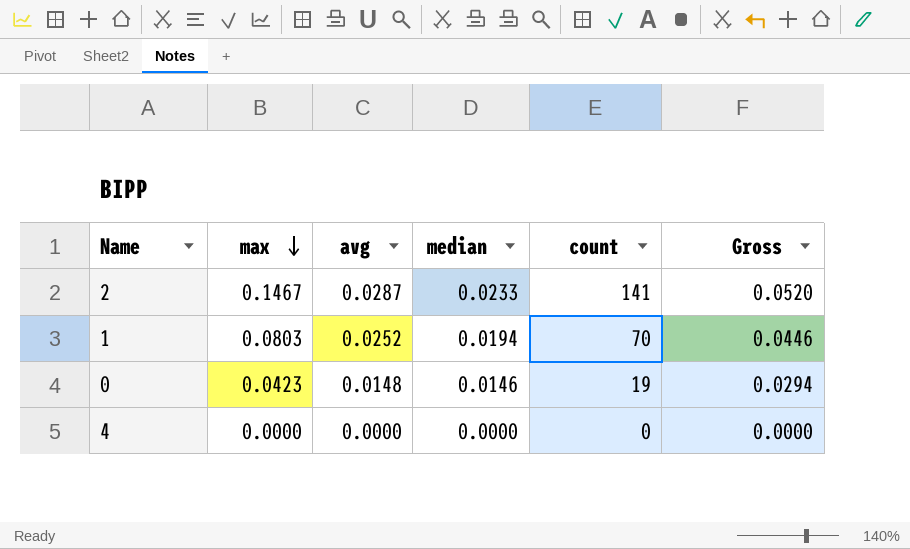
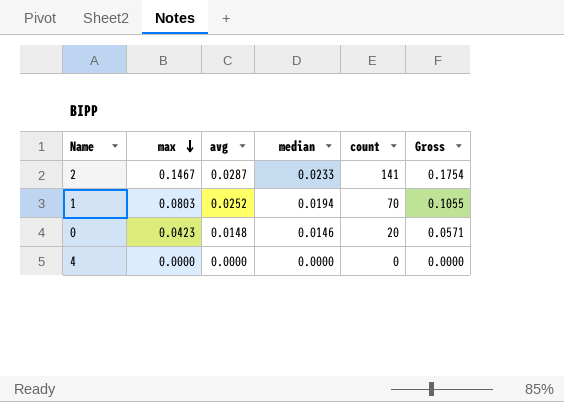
column Gross | formula: [avg] + [median] -> [max] + [avg]
0 | count: 19 -> 20

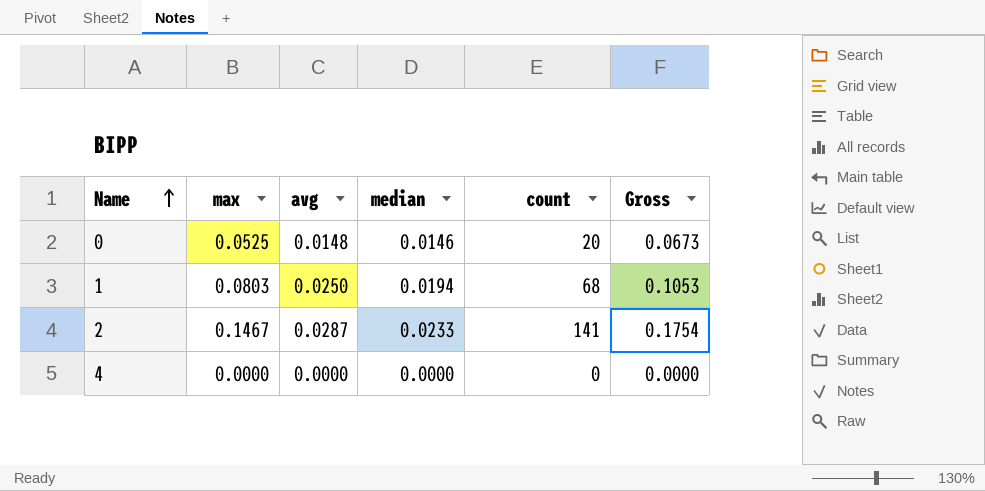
row order: max descending -> Name ascending
0 | max: 0.0423 -> 0.0525
0 | Gross: 0.0571 -> 0.0673
1 | avg: 0.0252 -> 0.0250
1 | count: 70 -> 68
1 | Gross: 0.1055 -> 0.1053

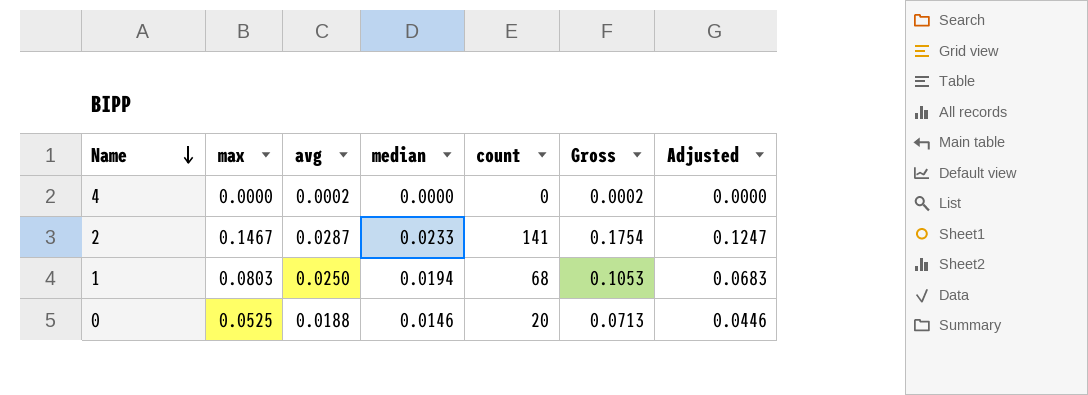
row order: Name ascending -> Name descending
column Adjusted | formula: none -> [max] * 0.85
4 | avg: 0.0000 -> 0.0002
4 | Gross: 0.0000 -> 0.0002
0 | avg: 0.0148 -> 0.0188
0 | Gross: 0.0673 -> 0.0713

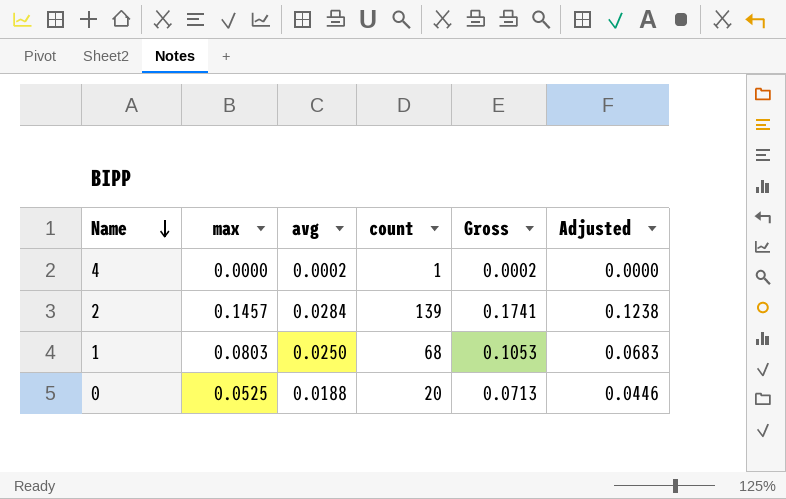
column median | position: 4 -> none
4 | count: 0 -> 1
2 | max: 0.1467 -> 0.1457
2 | avg: 0.0287 -> 0.0284
2 | count: 141 -> 139
2 | Gross: 0.1754 -> 0.1741
2 | Adjusted: 0.1247 -> 0.1238

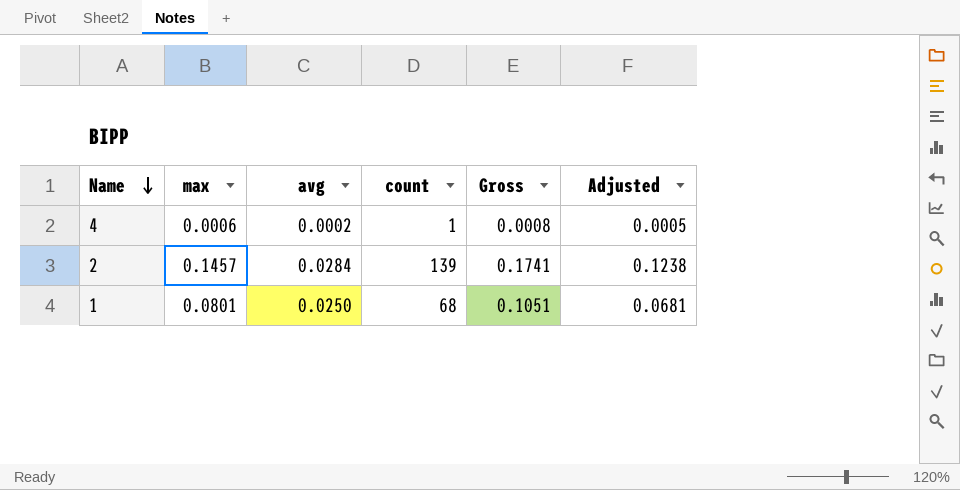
row 0: 0.0525 | 0.0188 | 20 | 0.0713 | 0.0446 -> none
4 | max: 0.0000 -> 0.0006
4 | Gross: 0.0002 -> 0.0008
4 | Adjusted: 0.0000 -> 0.0005
1 | max: 0.0803 -> 0.0801
1 | Gross: 0.1053 -> 0.1051
1 | Adjusted: 0.0683 -> 0.0681

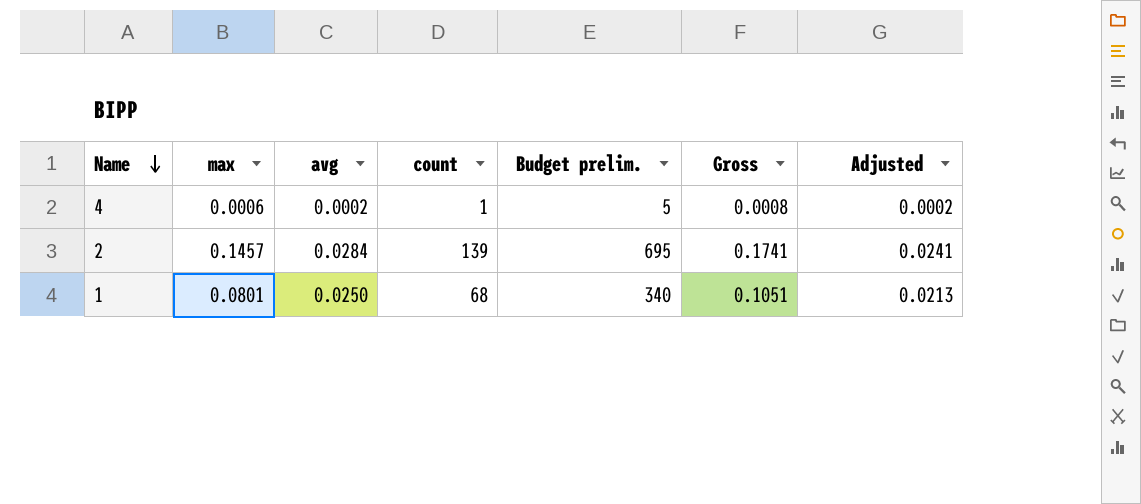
column Budget prelim. | formula: none -> [count] * 5
column Adjusted | formula: [max] * 0.85 -> [avg] * 0.85

